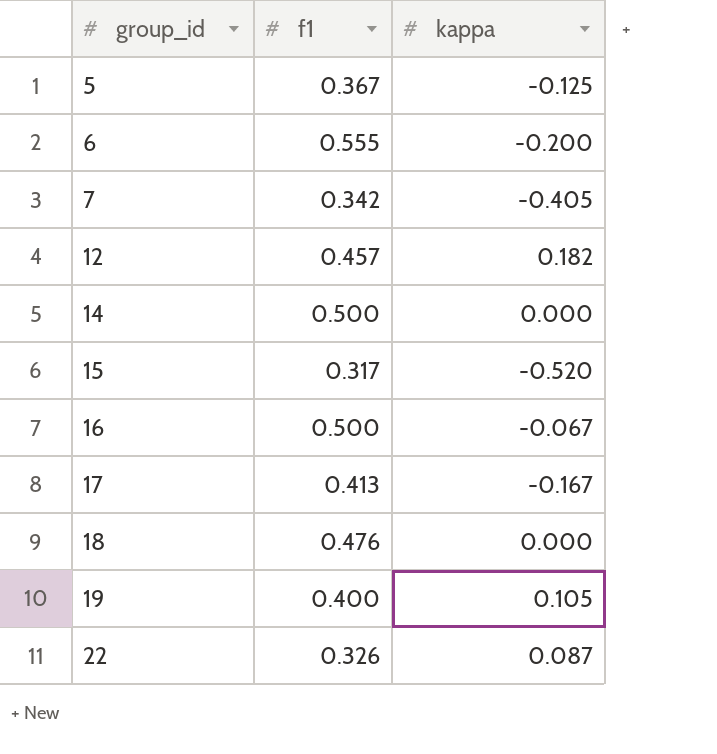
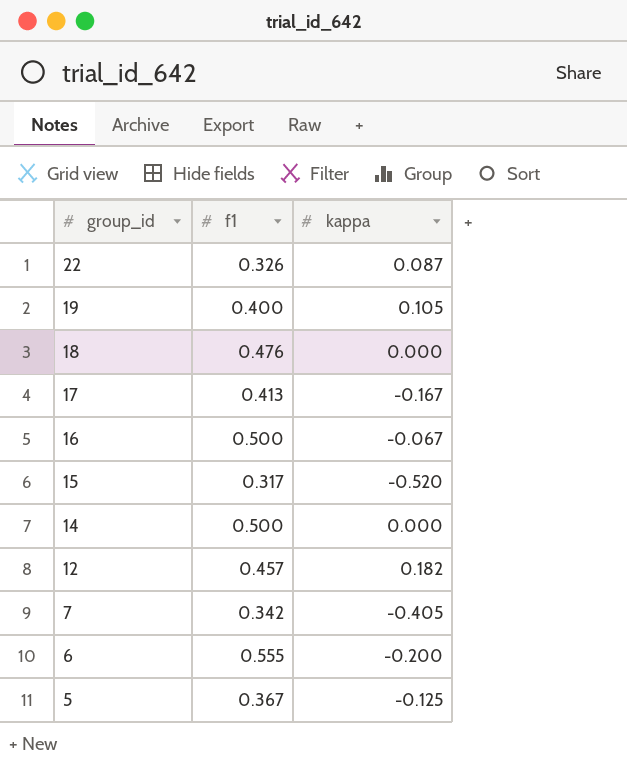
row order: group_id ascending -> group_id descending

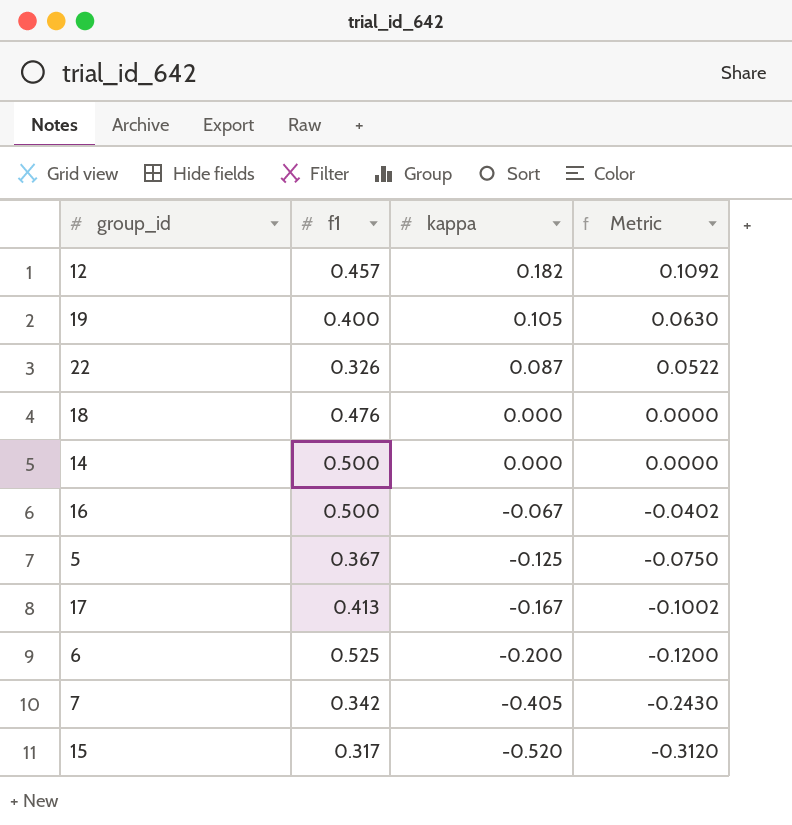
row order: group_id descending -> kappa descending
column Metric | formula: none -> [kappa] * 0.6
6 | f1: 0.555 -> 0.525

